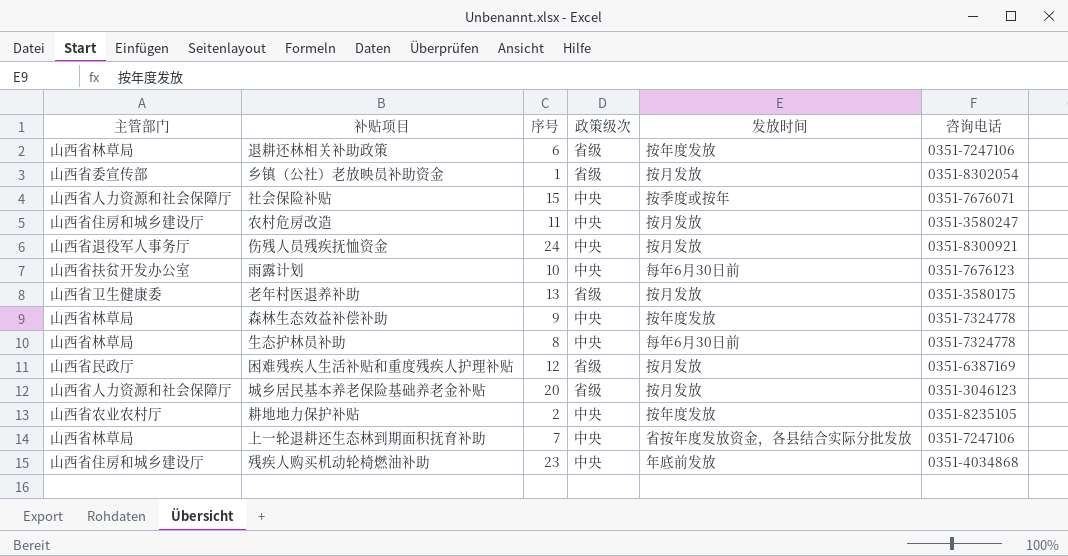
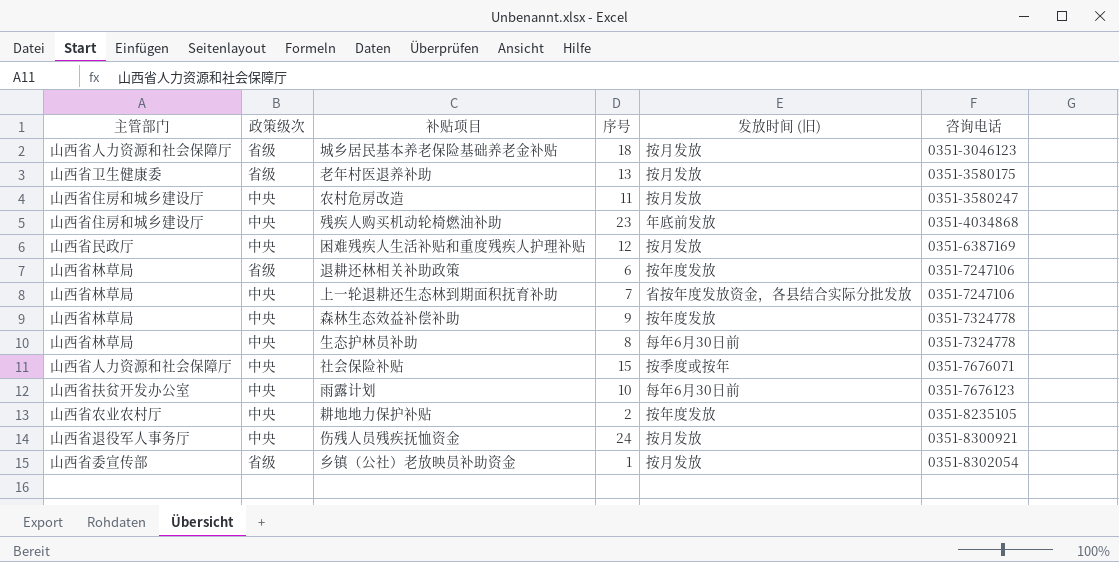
row order: none -> 咨询电话 ascending
column 政策级次 | position: 4 -> 2
column name: 发放时间 -> 发放时间 (旧)
城乡居民基本养老保险基础养老金补贴 | 序号: 20 -> 18
困难残疾人生活补贴和重度残疾人护理补贴 | 政策级次: 省级 -> 中央

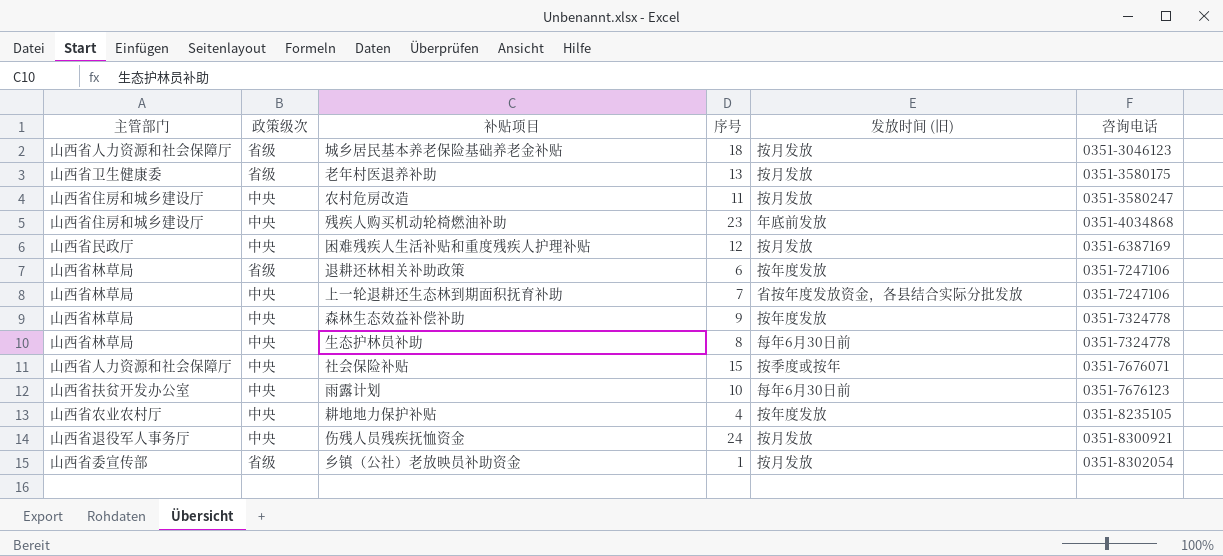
耕地地力保护补贴 | 序号: 2 -> 4

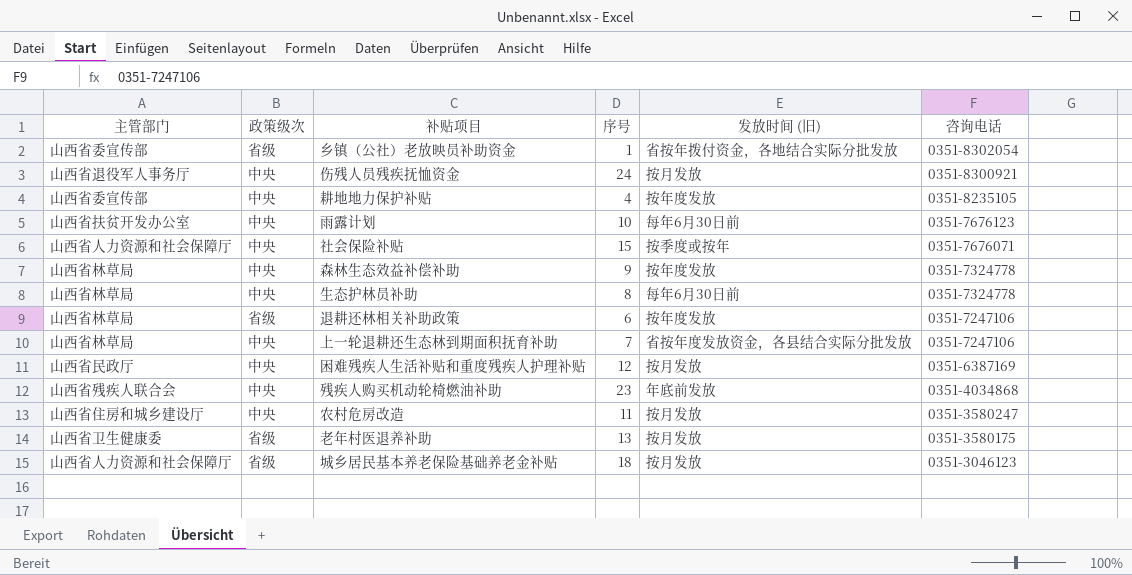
row order: 咨询电话 ascending -> 咨询电话 descending
乡镇（公社）老放映员补助资金 | 发放时间 (旧): 按月发放 -> 省按年拨付资金，各地结合实际分批发放
耕地地力保护补贴 | 主管部门: 山西省农业农村厅 -> 山西省委宣传部
残疾人购买机动轮椅燃油补助 | 主管部门: 山西省住房和城乡建设厅 -> 山西省残疾人联合会

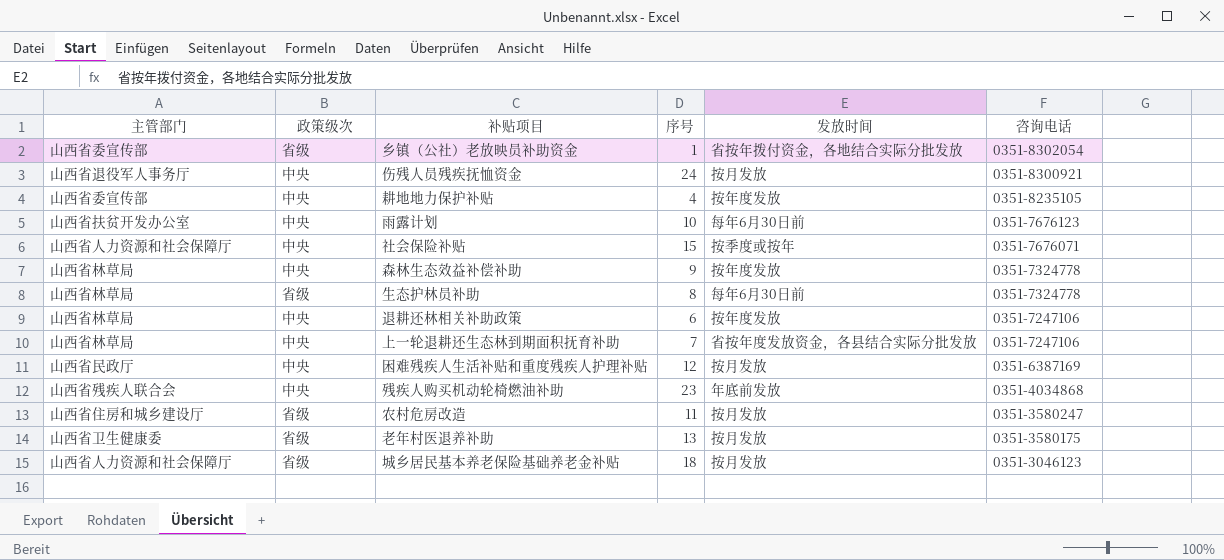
column name: 发放时间 (旧) -> 发放时间
生态护林员补助 | 政策级次: 中央 -> 省级
退耕还林相关补助政策 | 政策级次: 省级 -> 中央
农村危房改造 | 政策级次: 中央 -> 省级

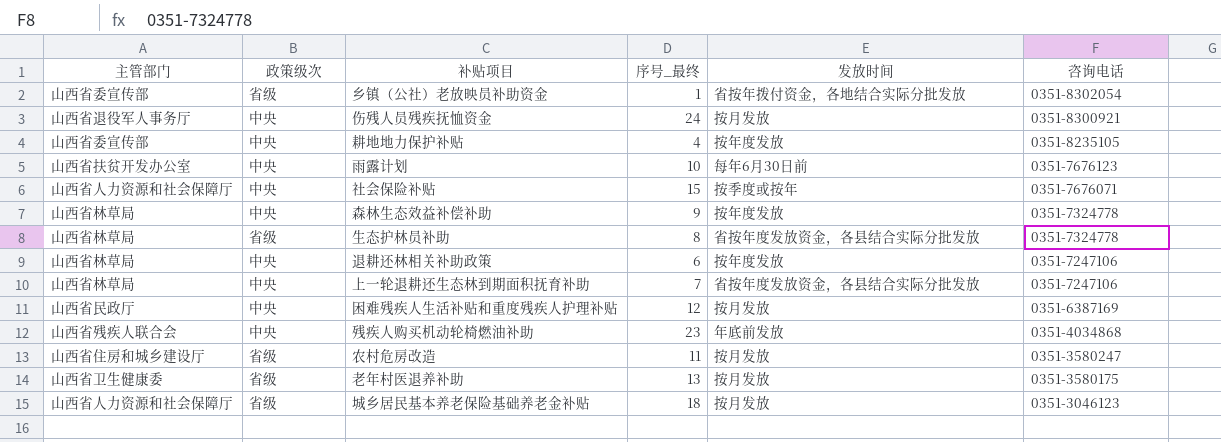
column name: 序号 -> 序号_最终
生态护林员补助 | 发放时间: 每年6月30日前 -> 省按年度发放资金，各县结合实际分批发放

